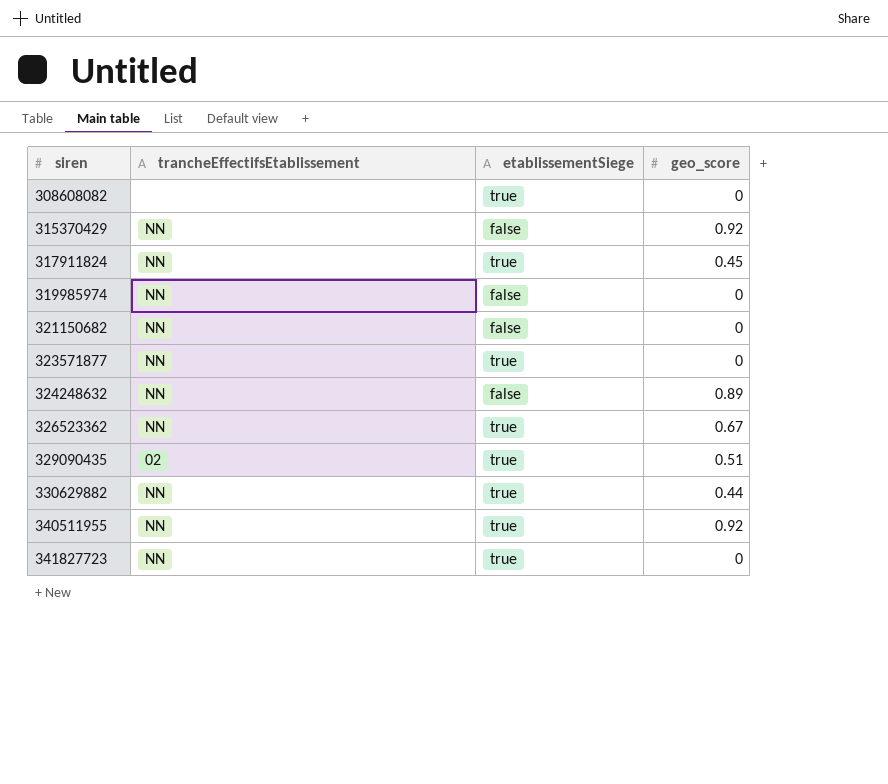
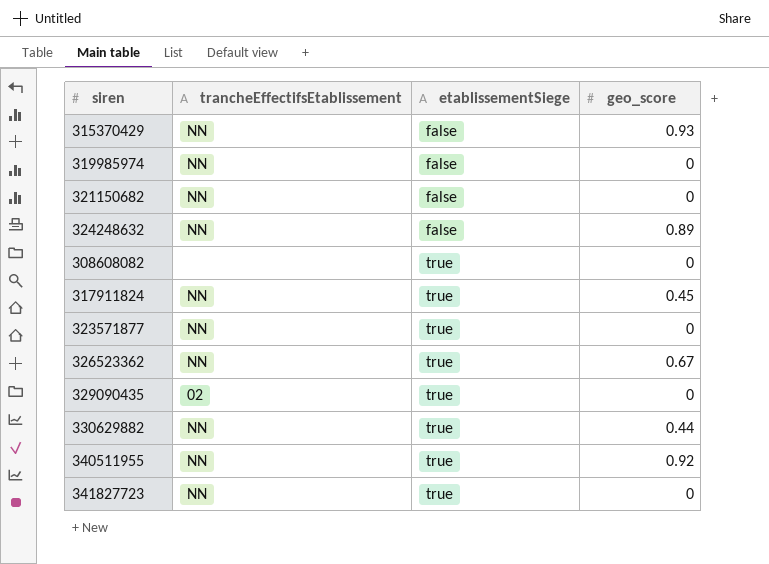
row order: siren ascending -> etablissementSiege ascending
315370429 | geo_score: 0.92 -> 0.93
329090435 | geo_score: 0.51 -> 0

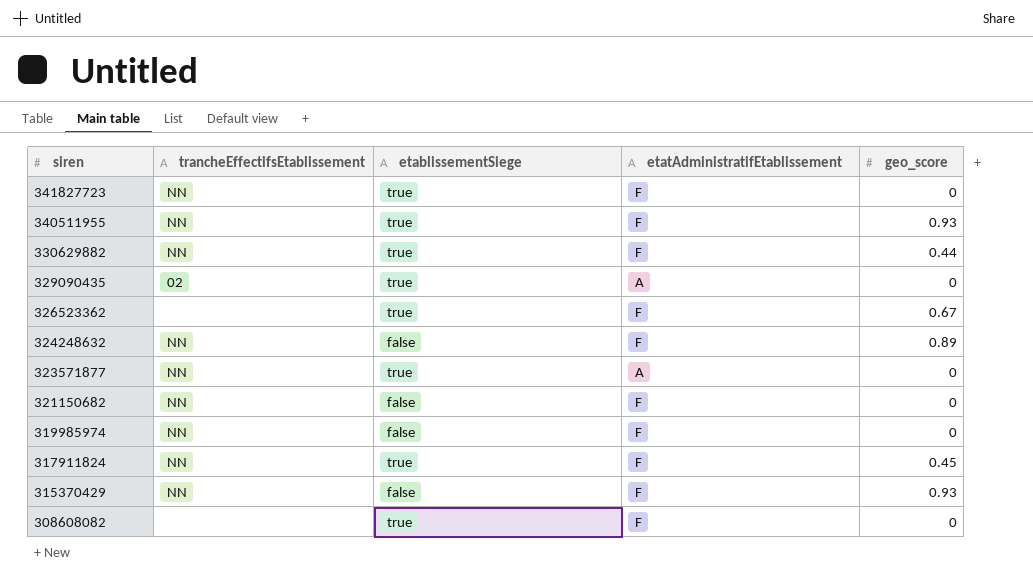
row order: etablissementSiege ascending -> siren descending
column etatAdministratifEtablissement | position: none -> 4
340511955 | geo_score: 0.92 -> 0.93
326523362 | trancheEffectifsEtablissement: NN -> none

